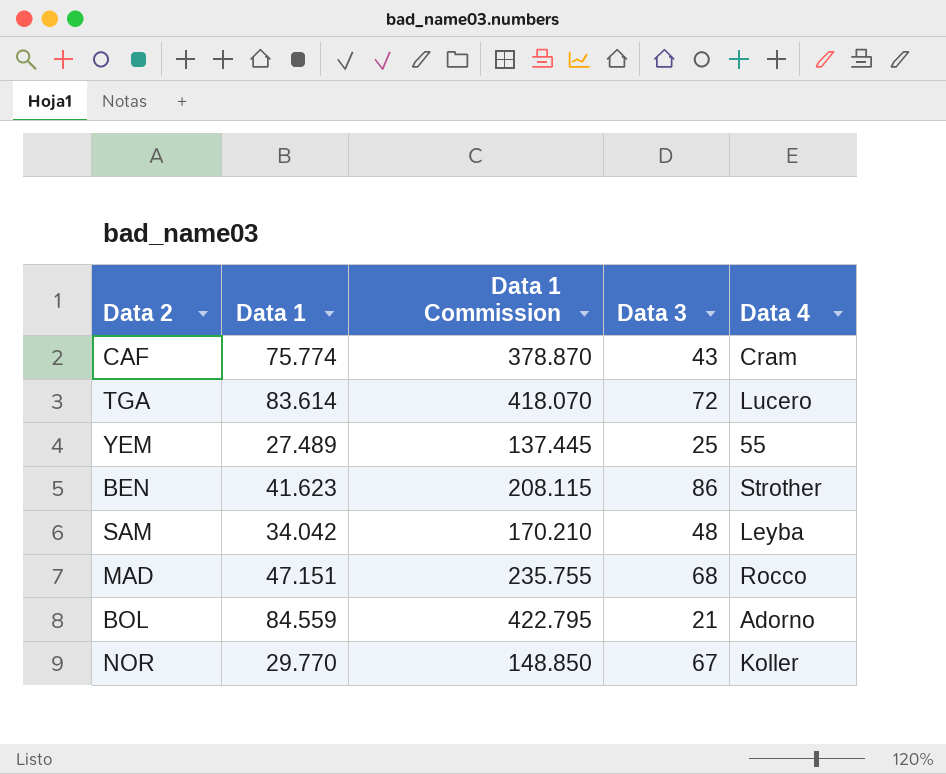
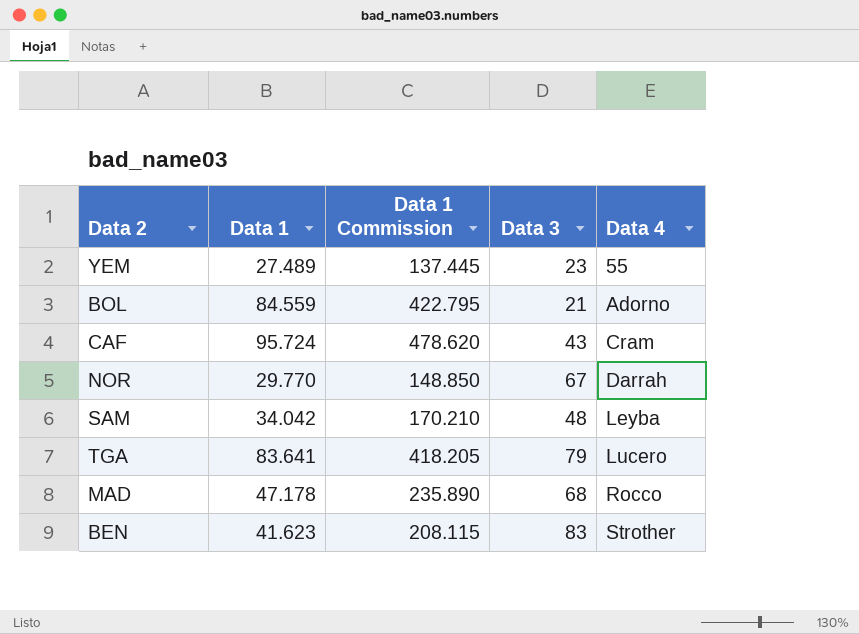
row order: none -> Data 4 ascending
YEM | Data 3: 25 -> 23
CAF | Data 1: 75.774 -> 95.724
CAF | Data 1 Commission: 378.870 -> 478.620
NOR | Data 4: Koller -> Darrah
TGA | Data 1: 83.614 -> 83.641
TGA | Data 1 Commission: 418.070 -> 418.205
TGA | Data 3: 72 -> 79
MAD | Data 1: 47.151 -> 47.178
MAD | Data 1 Commission: 235.755 -> 235.890
BEN | Data 3: 86 -> 83

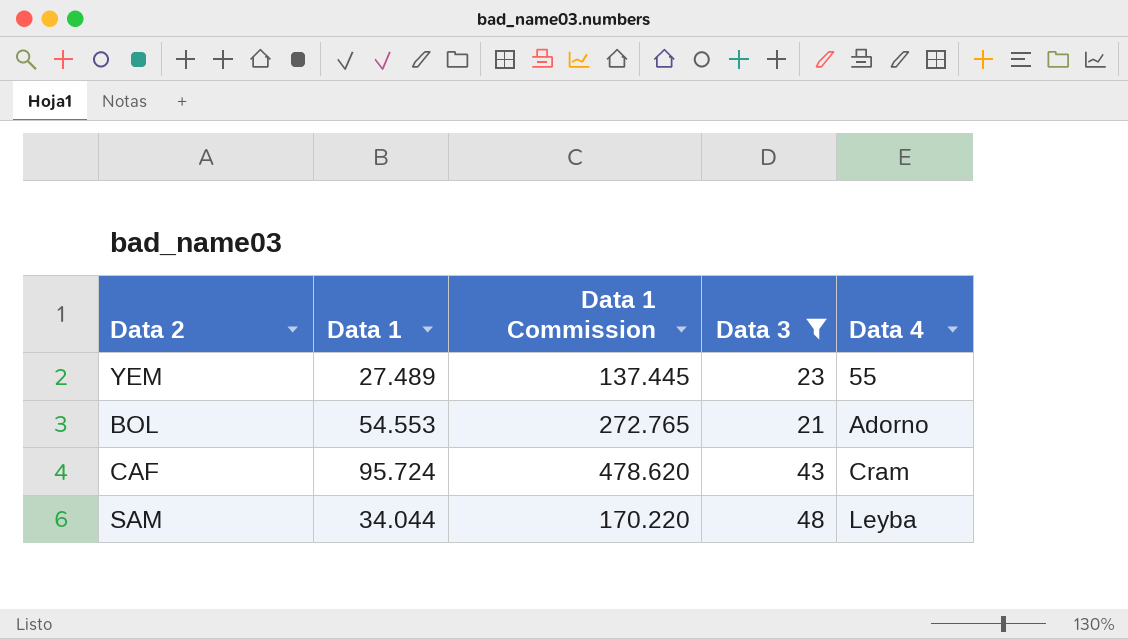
filter: none -> Data 3 <= 48
BOL | Data 1: 84.559 -> 54.553
BOL | Data 1 Commission: 422.795 -> 272.765
SAM | Data 1: 34.042 -> 34.044
SAM | Data 1 Commission: 170.210 -> 170.220

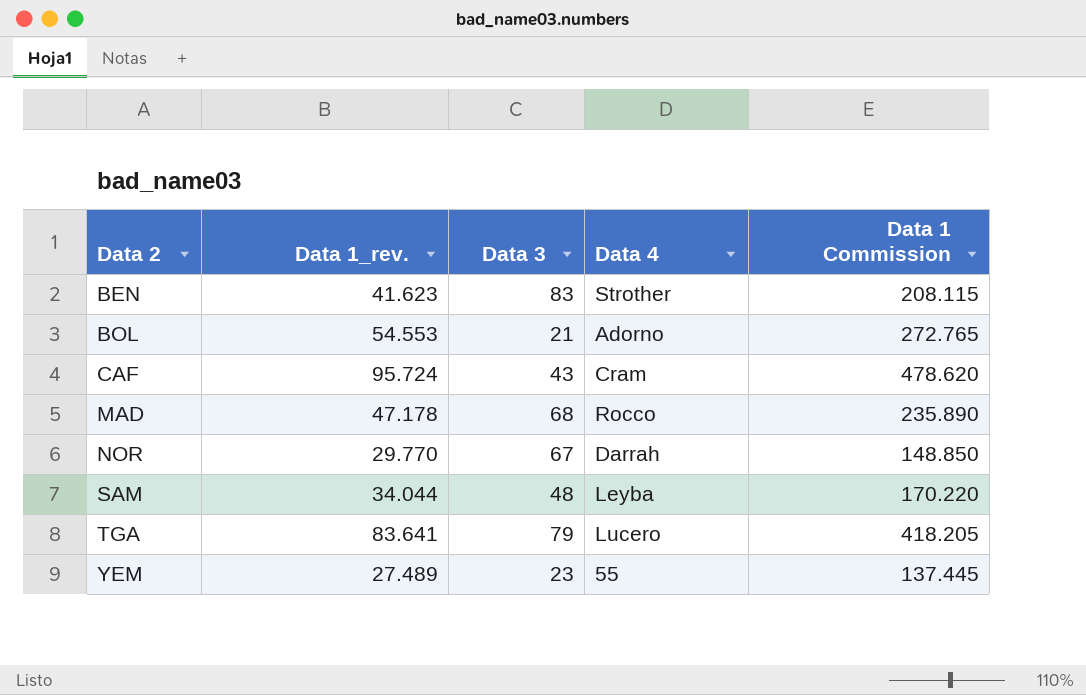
filter: Data 3 <= 48 -> none
row order: Data 4 ascending -> Data 2 ascending
column name: Data 1 -> Data 1_rev.
column Data 1 Commission | position: 3 -> 5

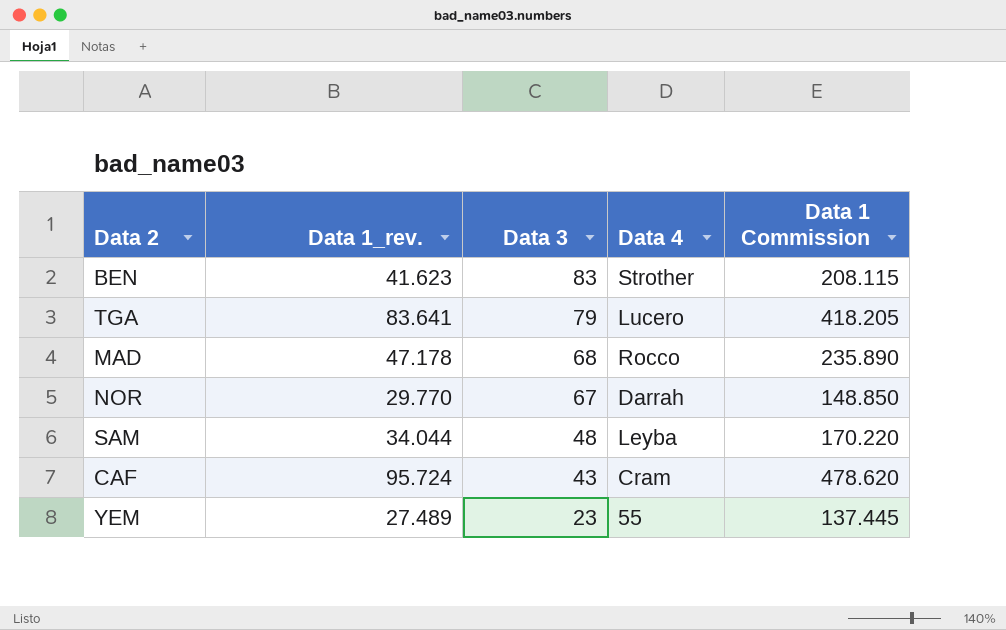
row order: Data 2 ascending -> Data 3 descending
row BOL: 54.553 | 21 | Adorno | 272.765 -> none

